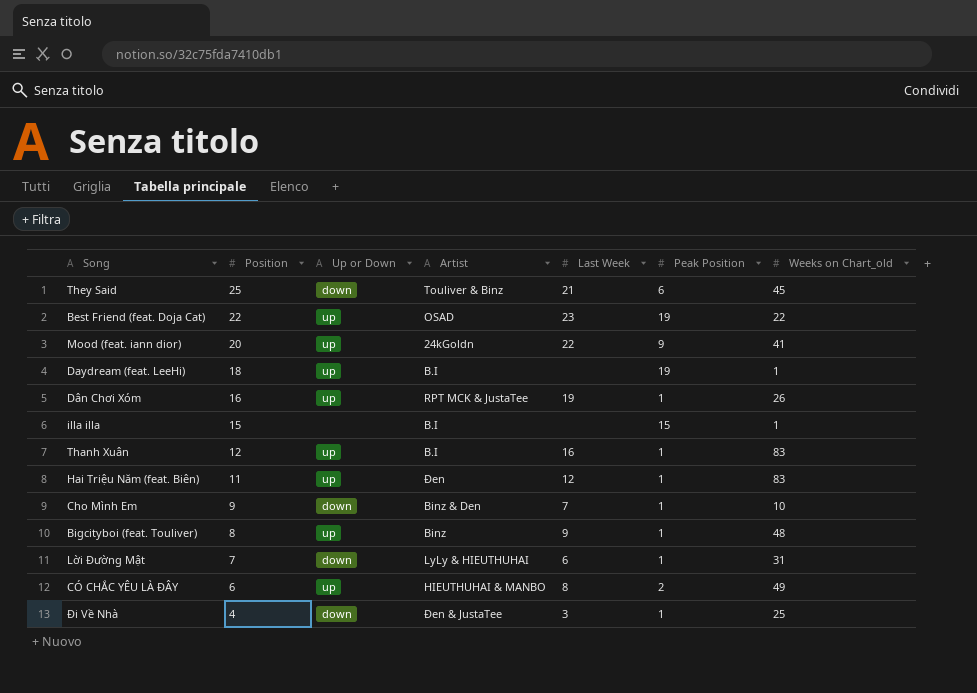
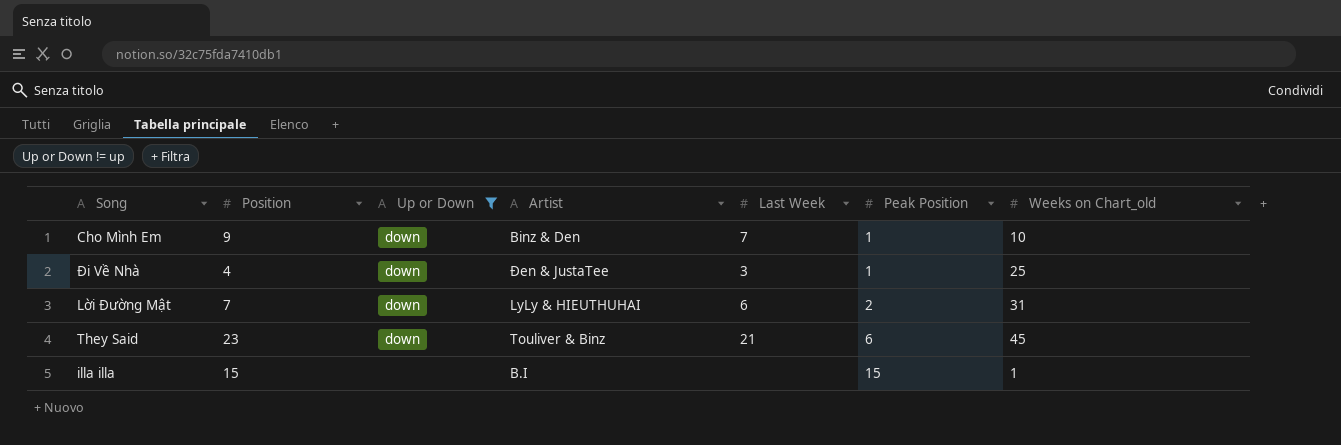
filter: none -> Up or Down != up
row order: Position descending -> Peak Position ascending
Lời Đường Mật | Peak Position: 1 -> 2
They Said | Position: 25 -> 23

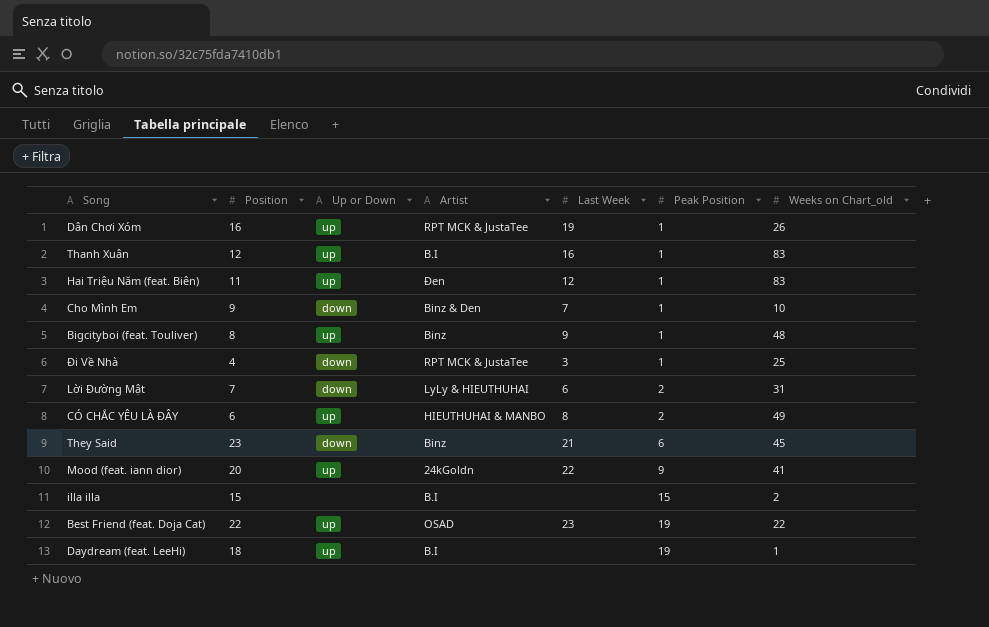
filter: Up or Down != up -> none
Đi Về Nhà | Artist: Đen & JustaTee -> RPT MCK & JustaTee
They Said | Artist: Touliver & Binz -> Binz
illa illa | Weeks on Chart_old: 1 -> 2

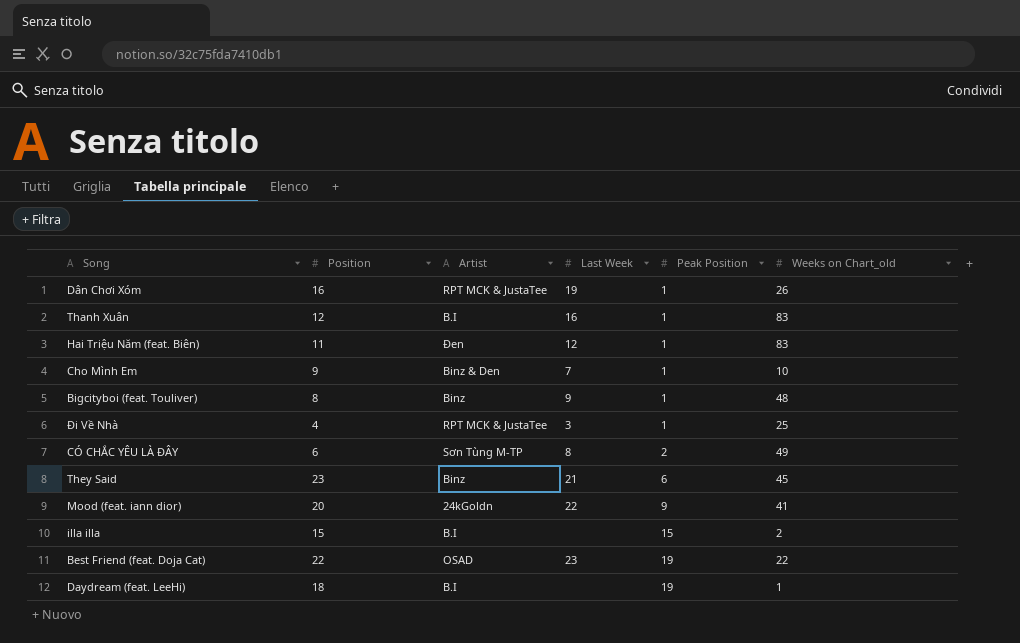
column Up or Down | position: 3 -> none
row Lời Đường Mật: 7 | down | LyLy & HIEUTHUHAI | 6 | 2 | 31 -> none
CÓ CHẮC YÊU LÀ ĐÂY | Artist: HIEUTHUHAI & MANBO -> Sơn Tùng M-TP

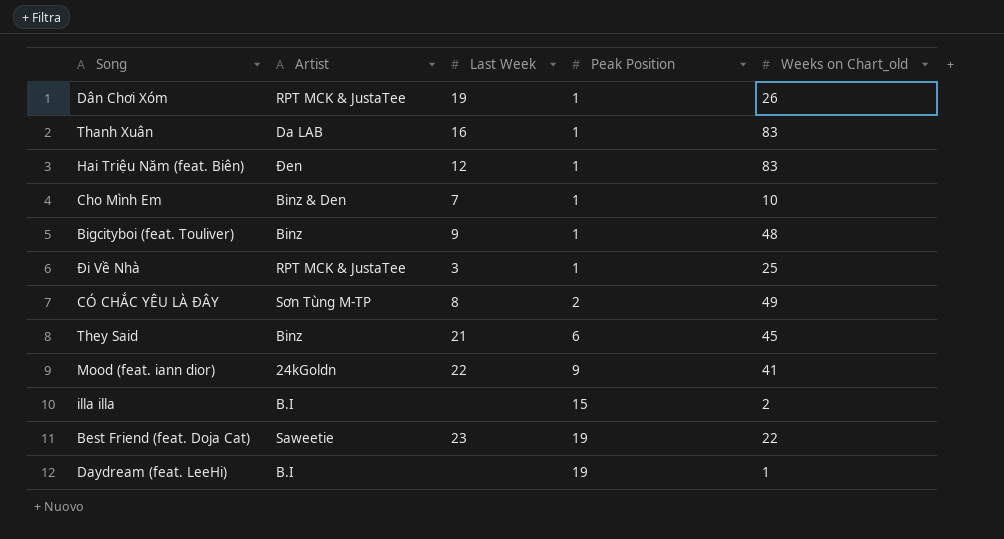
column Position | position: 2 -> none
Thanh Xuân | Artist: B.I -> Da LAB
Best Friend (feat. Doja Cat) | Artist: OSAD -> Saweetie

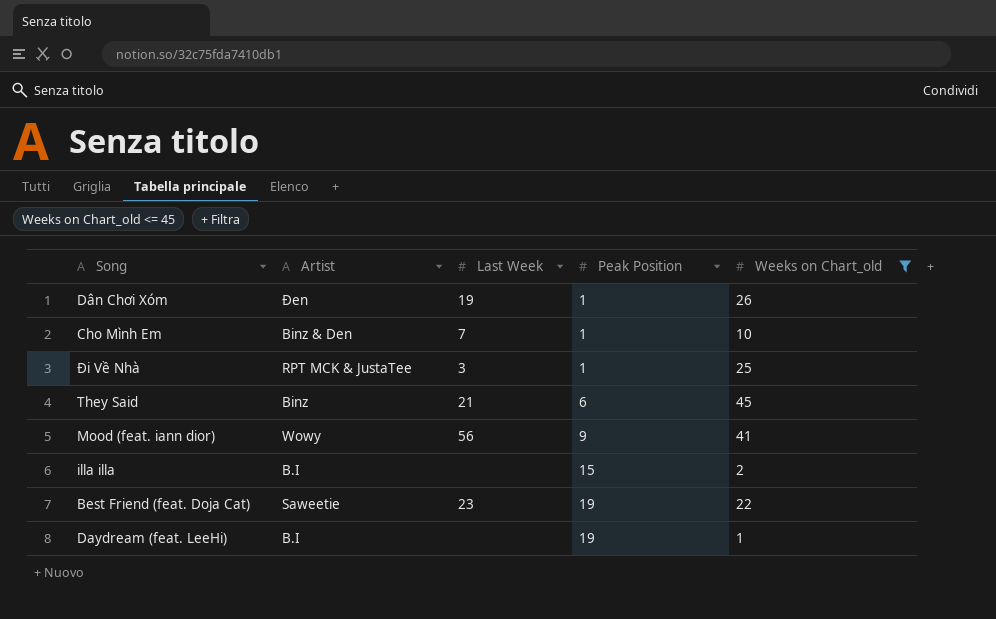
filter: none -> Weeks on Chart_old <= 45
Dân Chơi Xóm | Artist: RPT MCK & JustaTee -> Đen
Mood (feat. iann dior) | Artist: 24kGoldn -> Wowy
Mood (feat. iann dior) | Last Week: 22 -> 56

